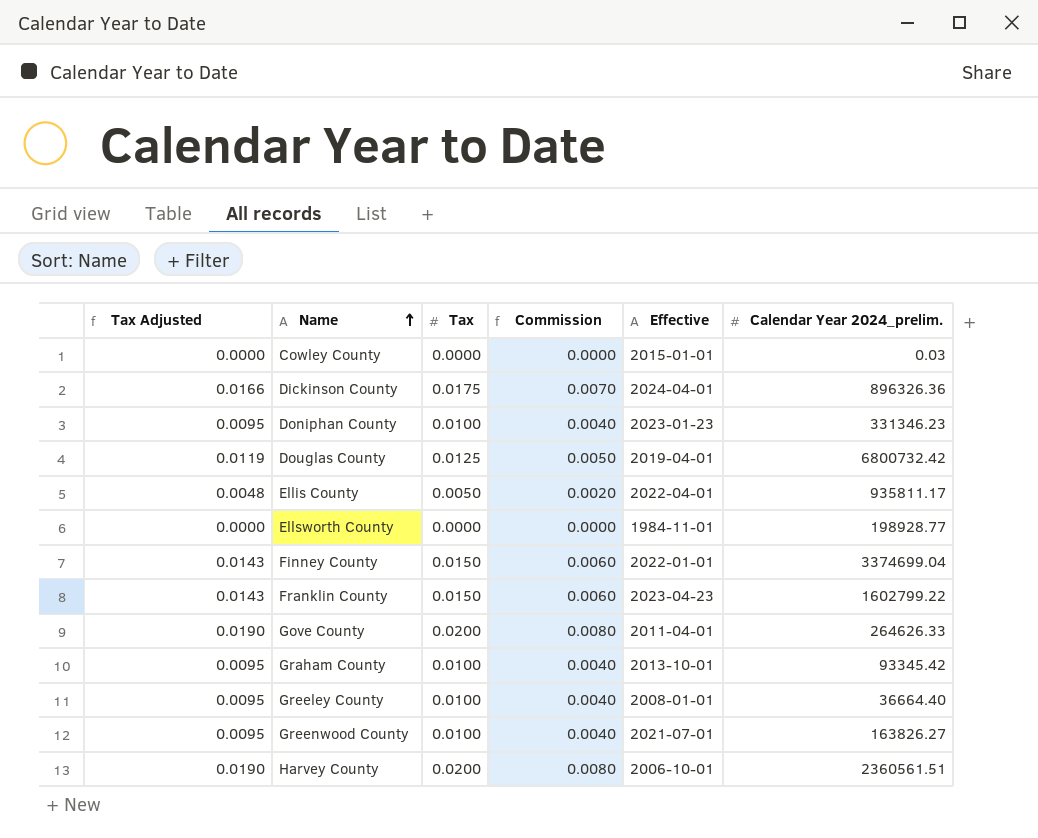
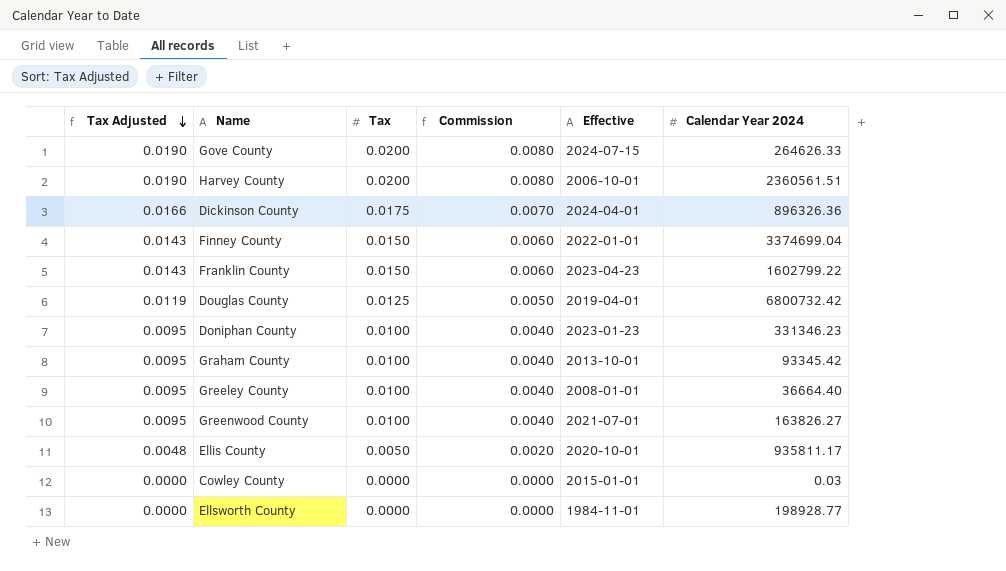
row order: Name ascending -> Tax Adjusted descending
column name: Calendar Year 2024_prelim. -> Calendar Year 2024
Gove County | Effective: 2011-04-01 -> 2024-07-15
Ellis County | Effective: 2022-04-01 -> 2020-10-01

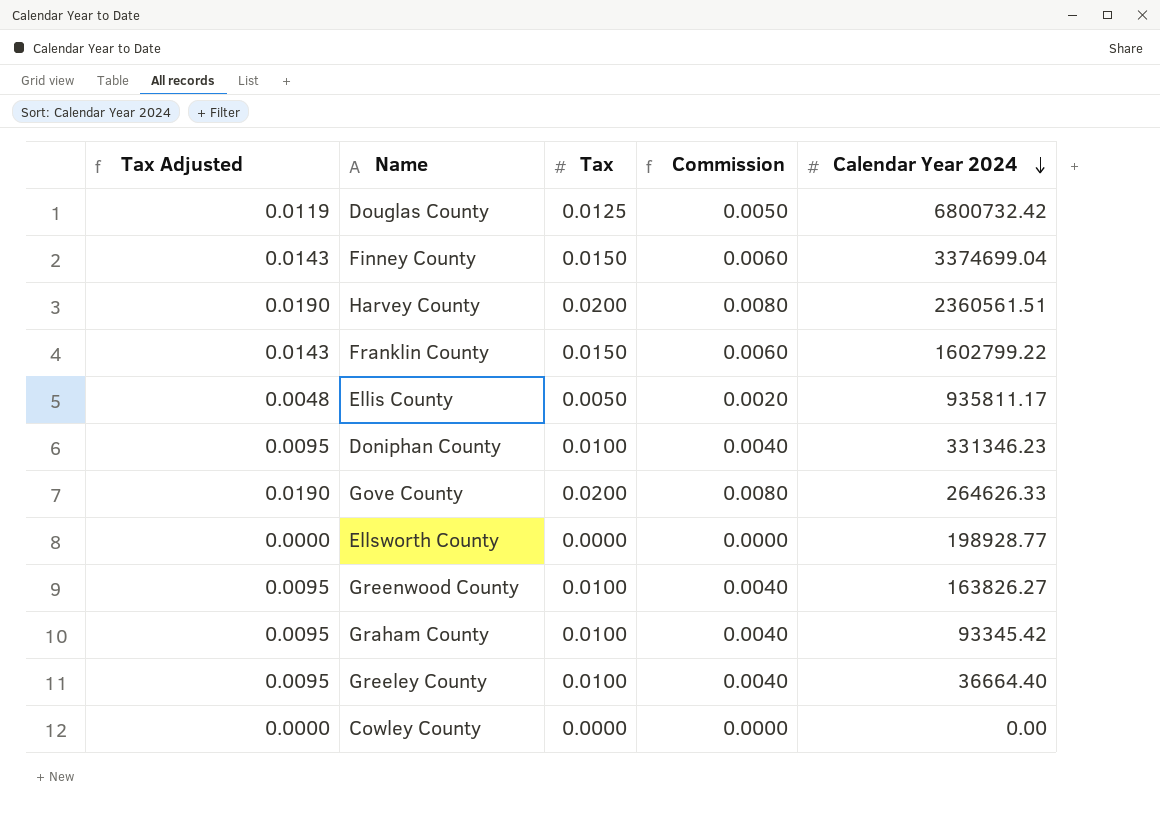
row order: Tax Adjusted descending -> Calendar Year 2024 descending
column Effective | position: 5 -> none
row Dickinson County: 0.0166 | 0.0175 | 0.0070 | 2024-04-01 | 896326.36 -> none
Cowley County | Calendar Year 2024: 0.03 -> 0.00

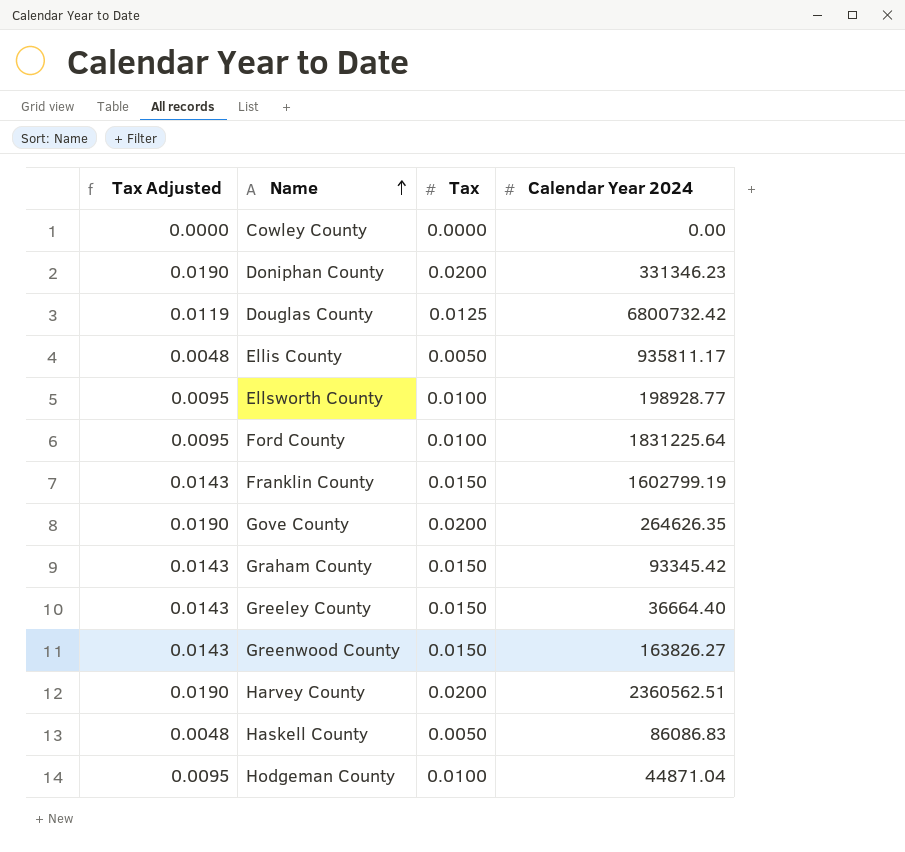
row order: Calendar Year 2024 descending -> Name ascending
column Commission | formula: [Tax] * 0.4 -> none
row Finney County: 0.0143 | 0.0150 | 0.0060 | 3374699.04 -> none
Doniphan County | Tax Adjusted: 0.0095 -> 0.0190
Doniphan County | Tax: 0.0100 -> 0.0200
Ellsworth County | Tax Adjusted: 0.0000 -> 0.0095
Ellsworth County | Tax: 0.0000 -> 0.0100
row Ford County: none -> 0.0095 | 0.0100 | 1831225.64
Franklin County | Calendar Year 2024: 1602799.22 -> 1602799.19
Gove County | Calendar Year 2024: 264626.33 -> 264626.35
Graham County | Tax Adjusted: 0.0095 -> 0.0143
Graham County | Tax: 0.0100 -> 0.0150
Greeley County | Tax Adjusted: 0.0095 -> 0.0143
Greeley County | Tax: 0.0100 -> 0.0150
Greenwood County | Tax Adjusted: 0.0095 -> 0.0143
Greenwood County | Tax: 0.0100 -> 0.0150
Harvey County | Calendar Year 2024: 2360561.51 -> 2360562.51
row Haskell County: none -> 0.0048 | 0.0050 | 86086.83
row Hodgeman County: none -> 0.0095 | 0.0100 | 44871.04

